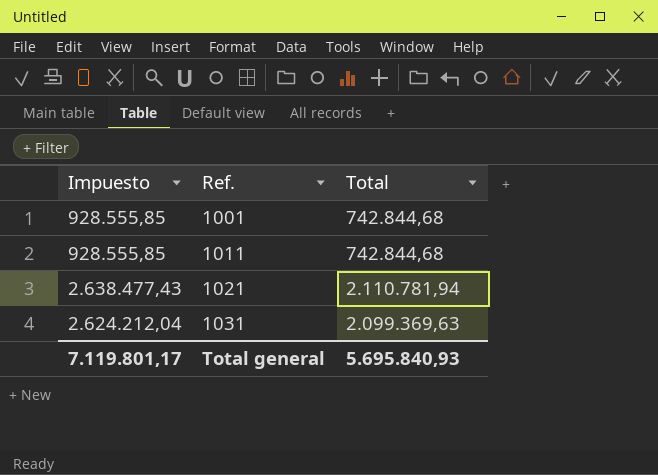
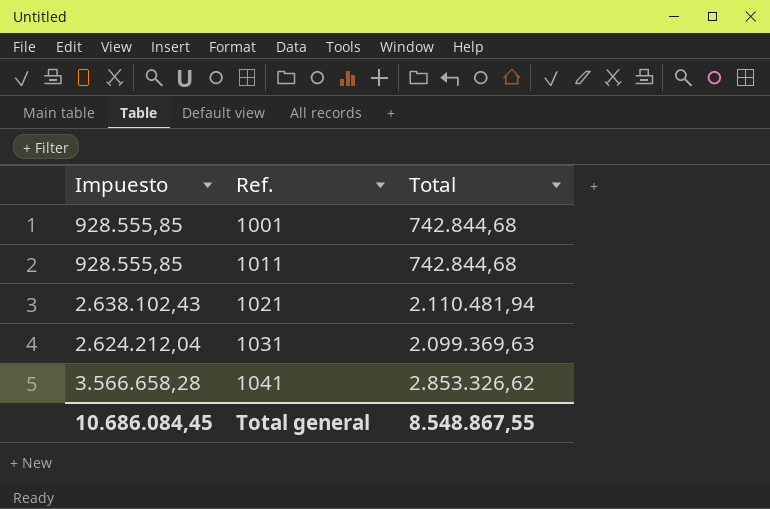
1021 | Impuesto: 2.638.477,43 -> 2.638.102,43
1021 | Total: 2.110.781,94 -> 2.110.481,94
row 1041: none -> 3.566.658,28 | 2.853.326,62
Total general | Impuesto: 7.119.801,17 -> 10.686.084,45
Total general | Total: 5.695.840,93 -> 8.548.867,55

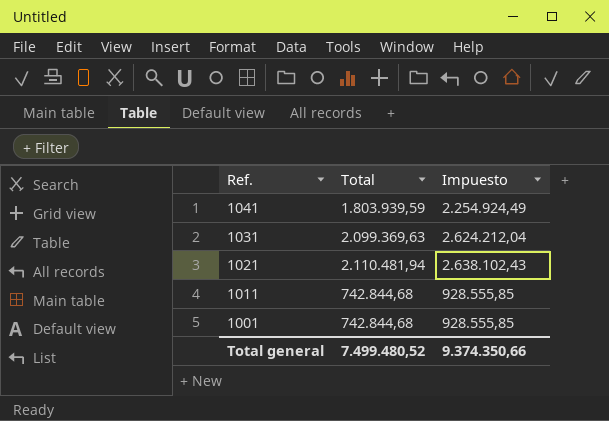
row order: Ref. ascending -> Ref. descending
column Impuesto | position: 1 -> 3
1041 | Total: 2.853.326,62 -> 1.803.939,59
1041 | Impuesto: 3.566.658,28 -> 2.254.924,49
Total general | Total: 8.548.867,55 -> 7.499.480,52
Total general | Impuesto: 10.686.084,45 -> 9.374.350,66

